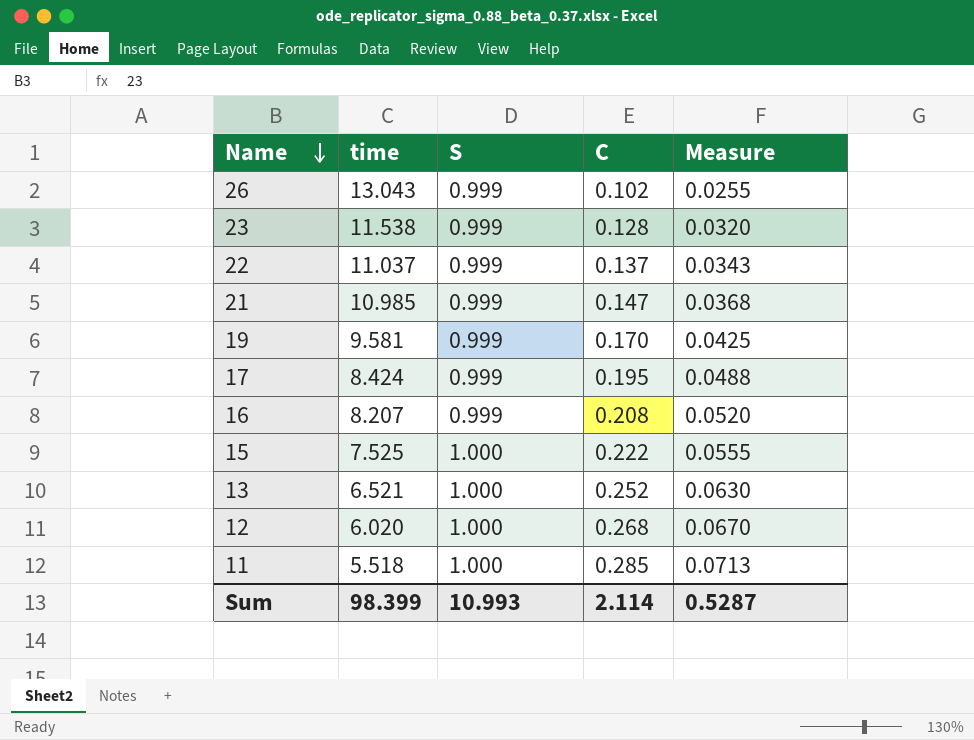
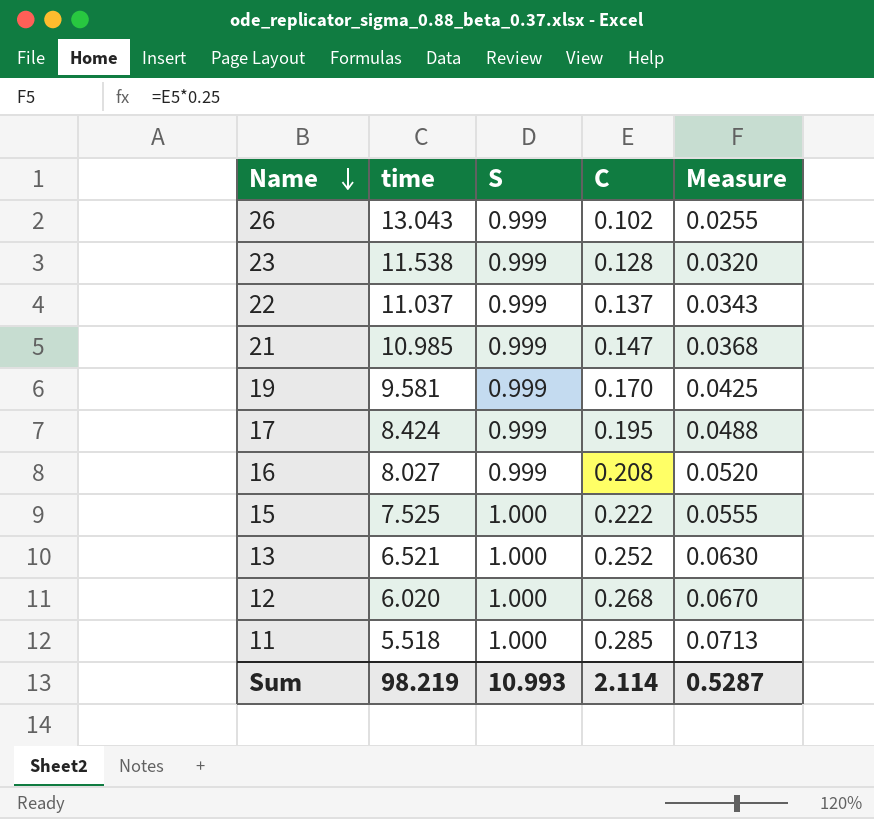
16 | time: 8.207 -> 8.027
Sum | time: 98.399 -> 98.219

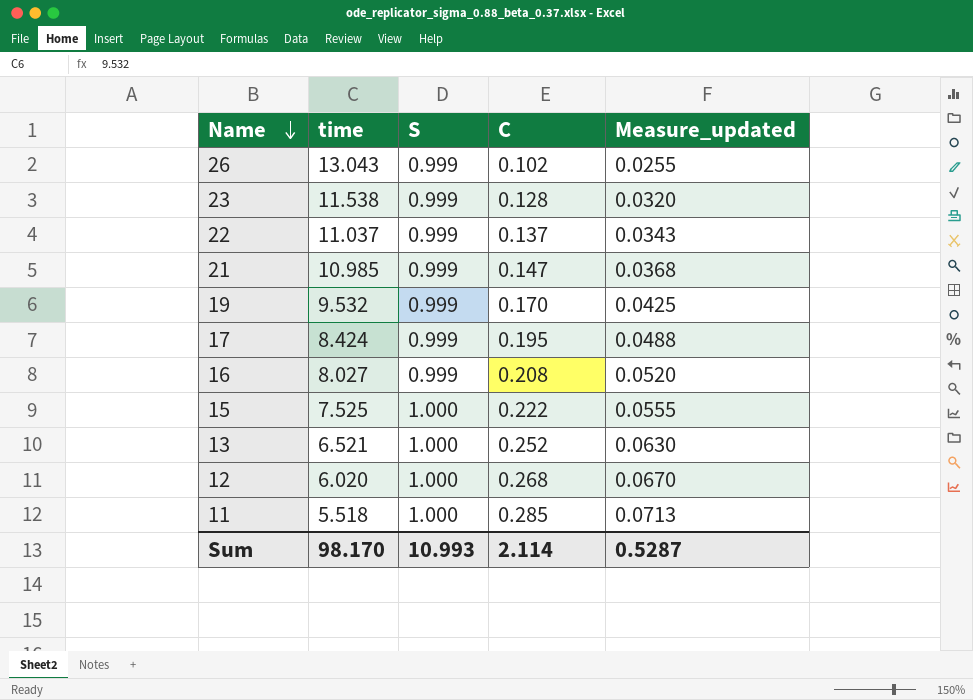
column name: Measure -> Measure_updated
19 | time: 9.581 -> 9.532
Sum | time: 98.219 -> 98.170

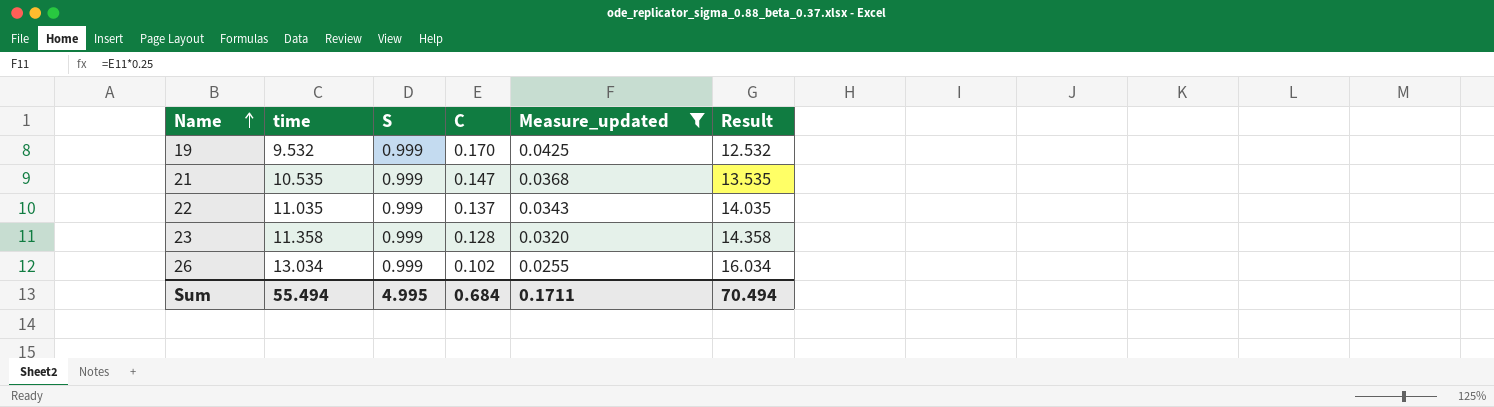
filter: none -> Measure_updated <= 0.0425
row order: Name descending -> Name ascending
column Result | formula: none -> [time] + 3
21 | time: 10.985 -> 10.535
22 | time: 11.037 -> 11.035
23 | time: 11.538 -> 11.358
26 | time: 13.043 -> 13.034
Sum | time: 98.170 -> 55.494
Sum | S: 10.993 -> 4.995
Sum | C: 2.114 -> 0.684
Sum | Measure_updated: 0.5287 -> 0.1711

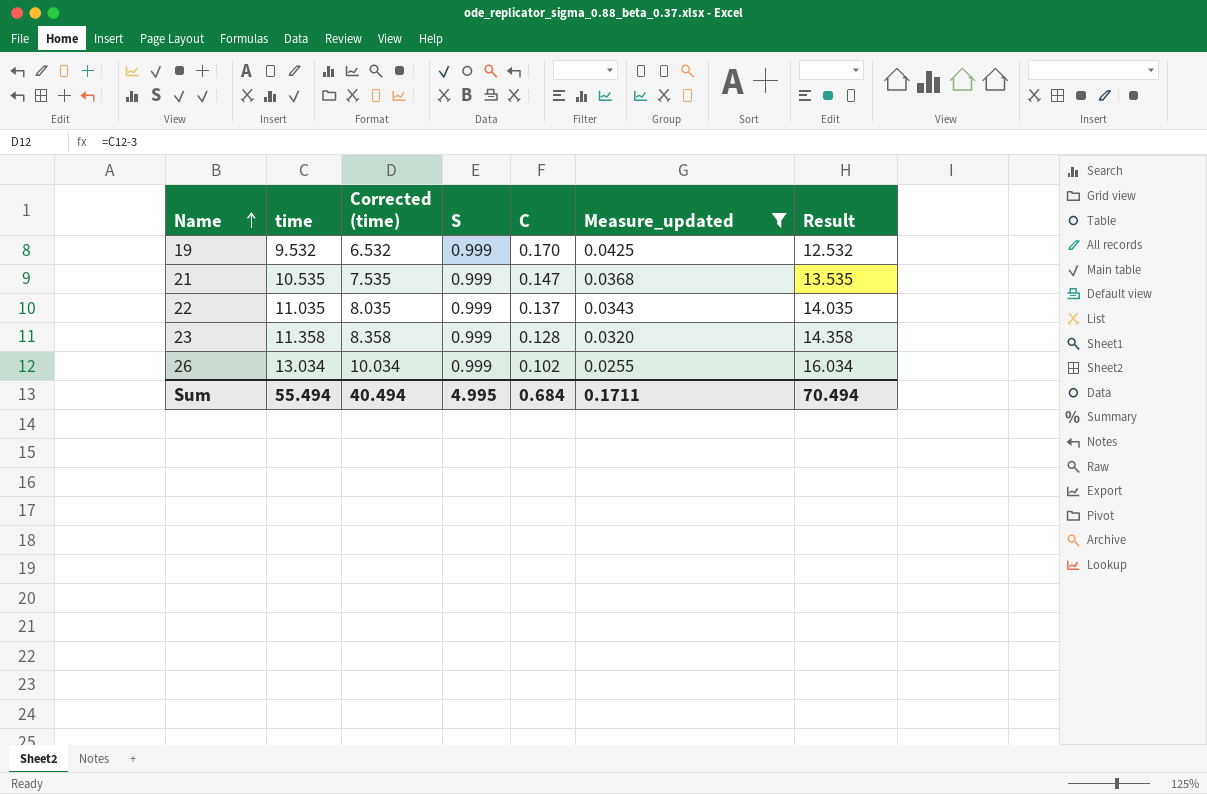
column Corrected (time) | formula: none -> [time] - 3

